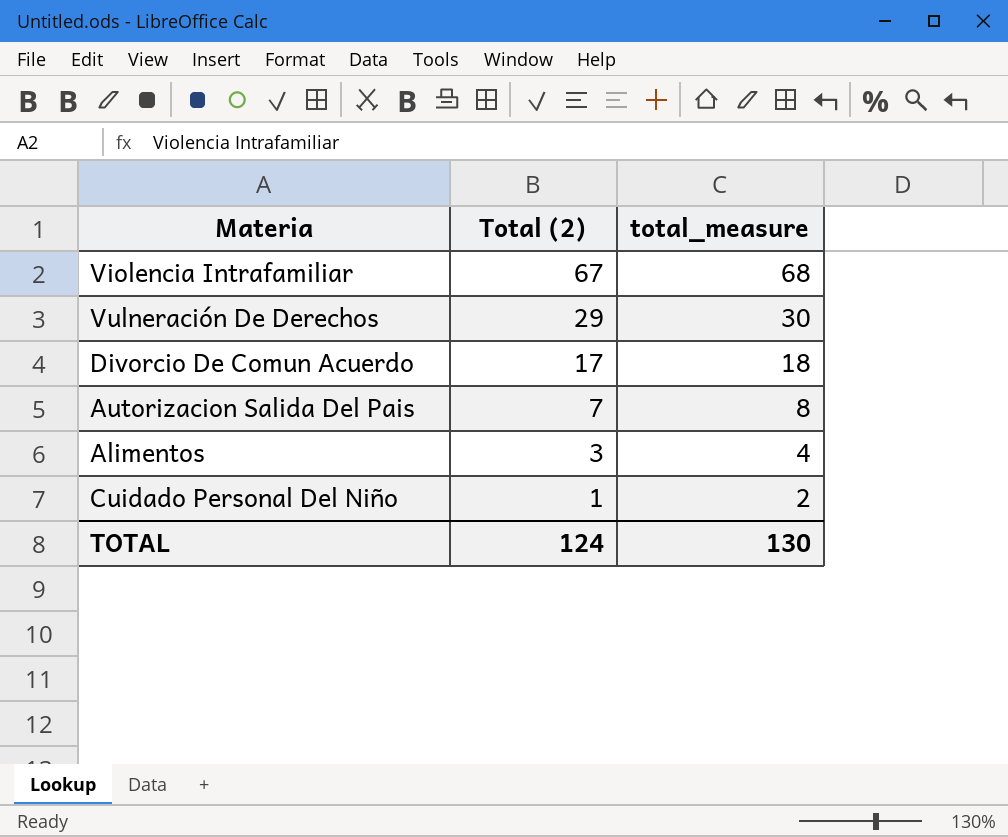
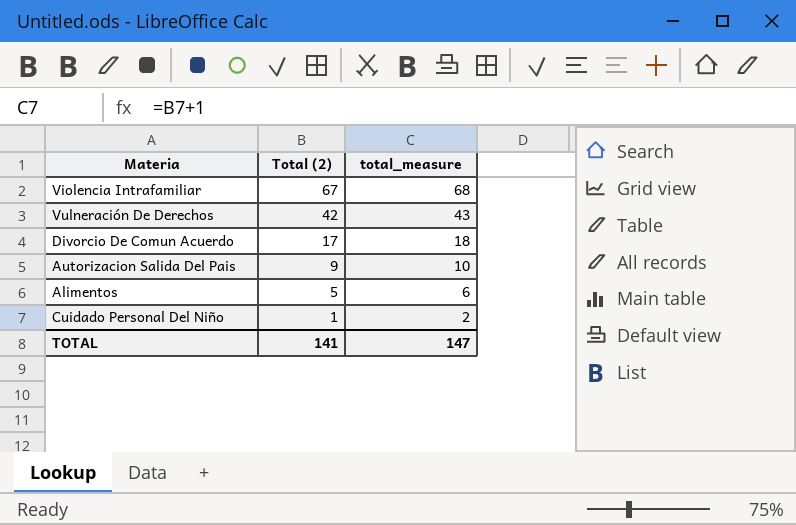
Vulneración De Derechos | Total (2): 29 -> 42
Vulneración De Derechos | total_measure: 30 -> 43
Autorizacion Salida Del Pais | Total (2): 7 -> 9
Autorizacion Salida Del Pais | total_measure: 8 -> 10
Alimentos | Total (2): 3 -> 5
Alimentos | total_measure: 4 -> 6
TOTAL | Total (2): 124 -> 141
TOTAL | total_measure: 130 -> 147

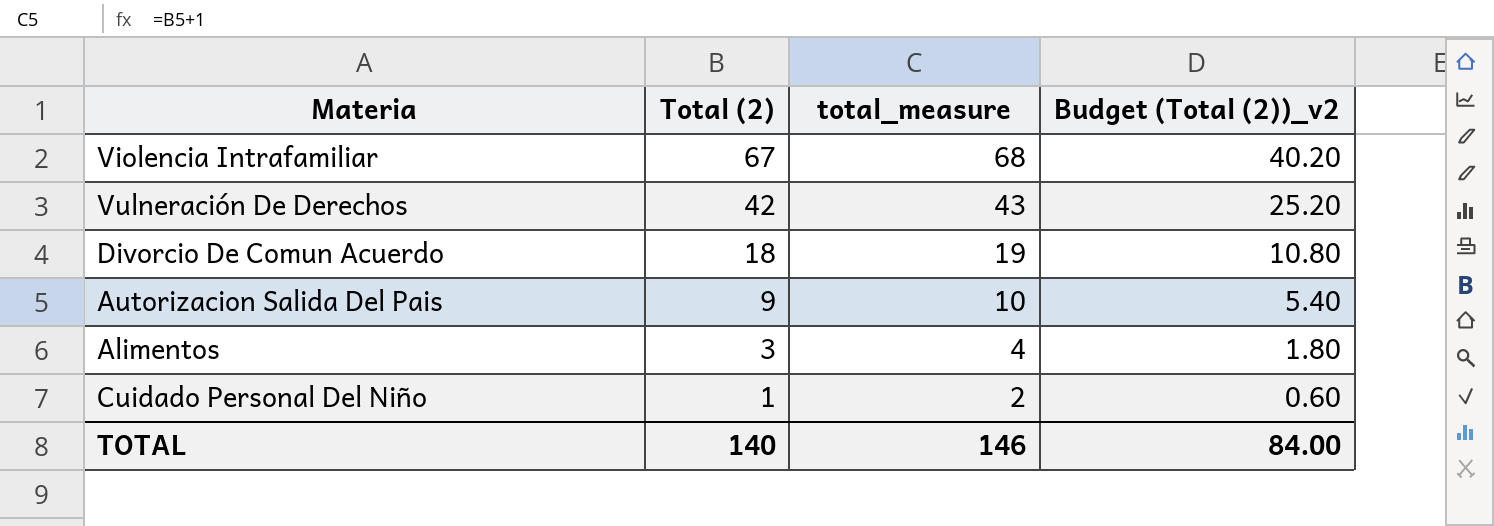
column Budget (Total (2))_v2 | formula: none -> [Total (2)] * 0.6
Divorcio De Comun Acuerdo | Total (2): 17 -> 18
Divorcio De Comun Acuerdo | total_measure: 18 -> 19
Alimentos | Total (2): 5 -> 3
Alimentos | total_measure: 6 -> 4
TOTAL | Total (2): 141 -> 140
TOTAL | total_measure: 147 -> 146

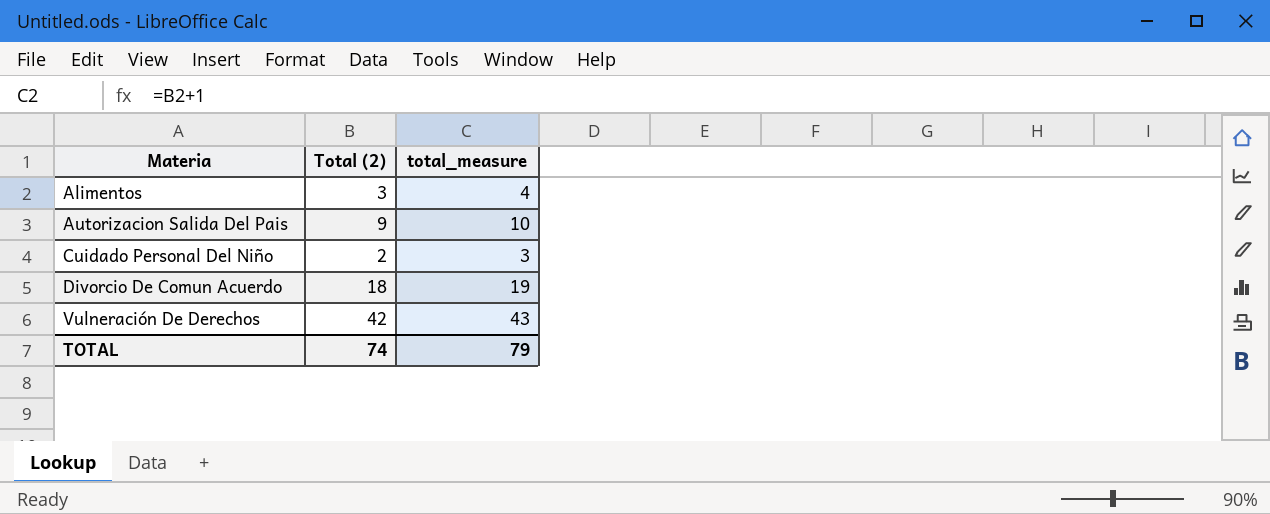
row order: Total (2) descending -> Materia ascending
column Budget (Total (2))_v2 | formula: [Total (2)] * 0.6 -> none
row Violencia Intrafamiliar: 67 | 68 | 40.20 -> none
Cuidado Personal Del Niño | Total (2): 1 -> 2
Cuidado Personal Del Niño | total_measure: 2 -> 3
TOTAL | Total (2): 140 -> 74
TOTAL | total_measure: 146 -> 79

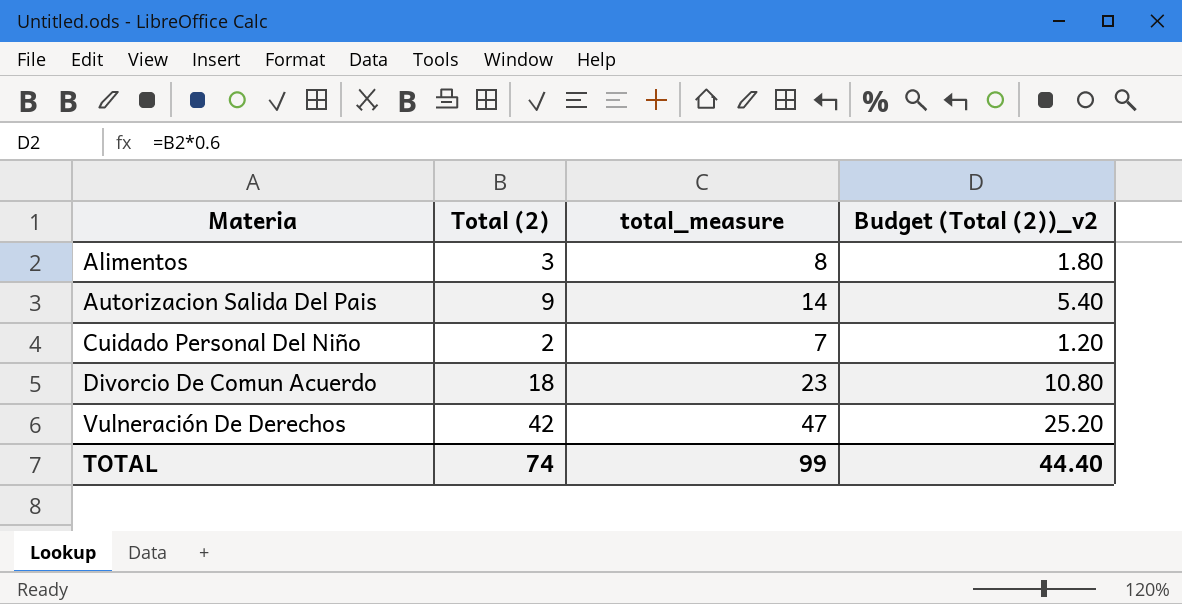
column total_measure | formula: [Total (2)] + 1 -> [Total (2)] + 5
column Budget (Total (2))_v2 | formula: none -> [Total (2)] * 0.6
TOTAL | total_measure: 79 -> 99

